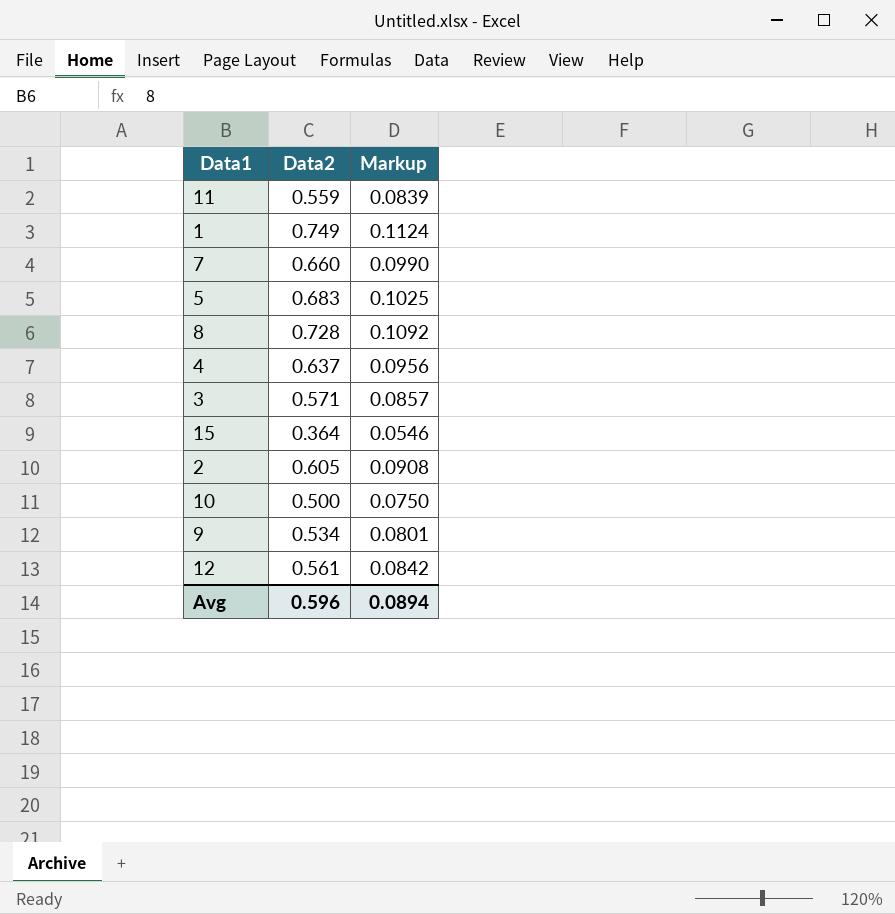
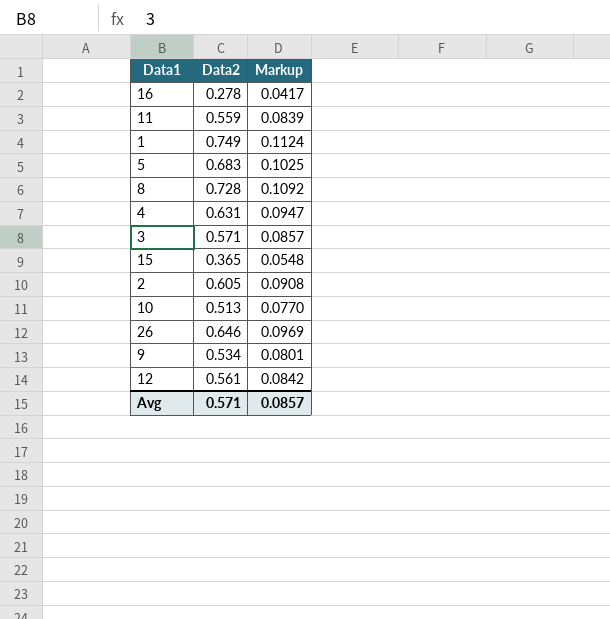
row 7: 0.660 | 0.0990 -> none
row 16: none -> 0.278 | 0.0417
4 | Data2: 0.637 -> 0.631
4 | Markup: 0.0956 -> 0.0947
15 | Data2: 0.364 -> 0.365
15 | Markup: 0.0546 -> 0.0548
10 | Data2: 0.500 -> 0.513
10 | Markup: 0.0750 -> 0.0770
row 26: none -> 0.646 | 0.0969
Avg | Data2: 0.596 -> 0.571
Avg | Markup: 0.0894 -> 0.0857

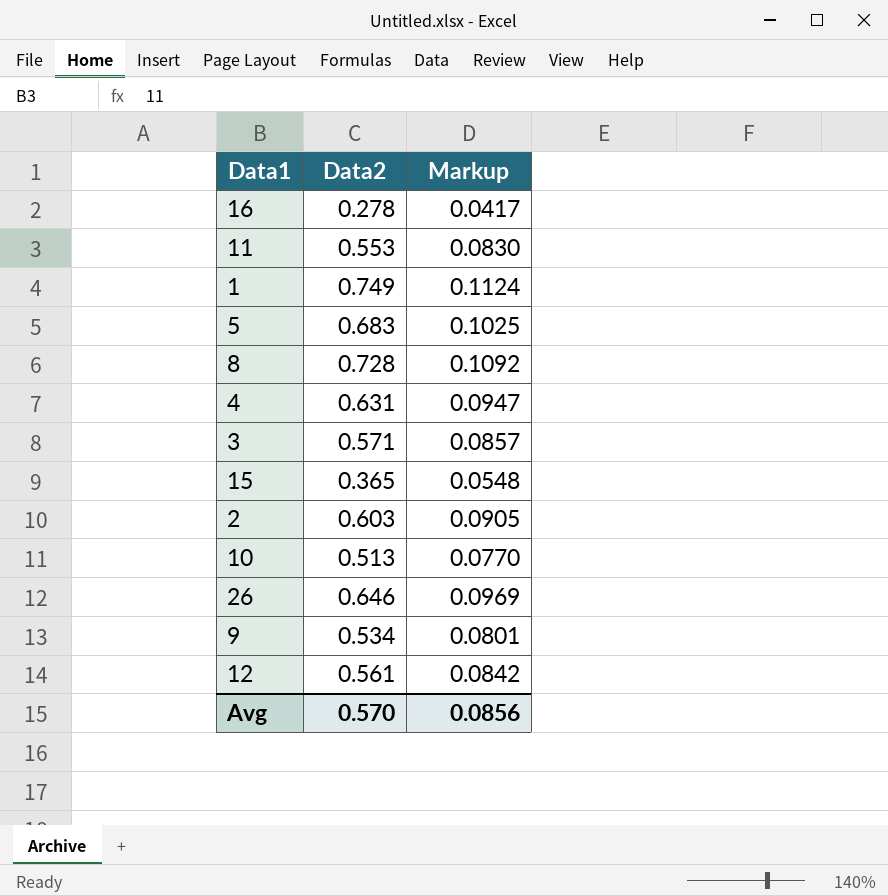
11 | Data2: 0.559 -> 0.553
11 | Markup: 0.0839 -> 0.0830
2 | Data2: 0.605 -> 0.603
2 | Markup: 0.0908 -> 0.0905
Avg | Data2: 0.571 -> 0.570
Avg | Markup: 0.0857 -> 0.0856

